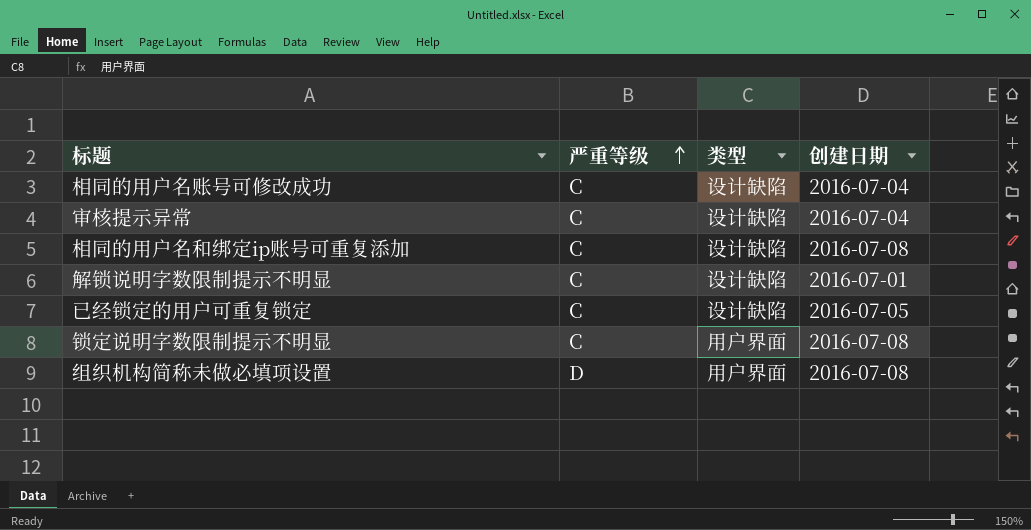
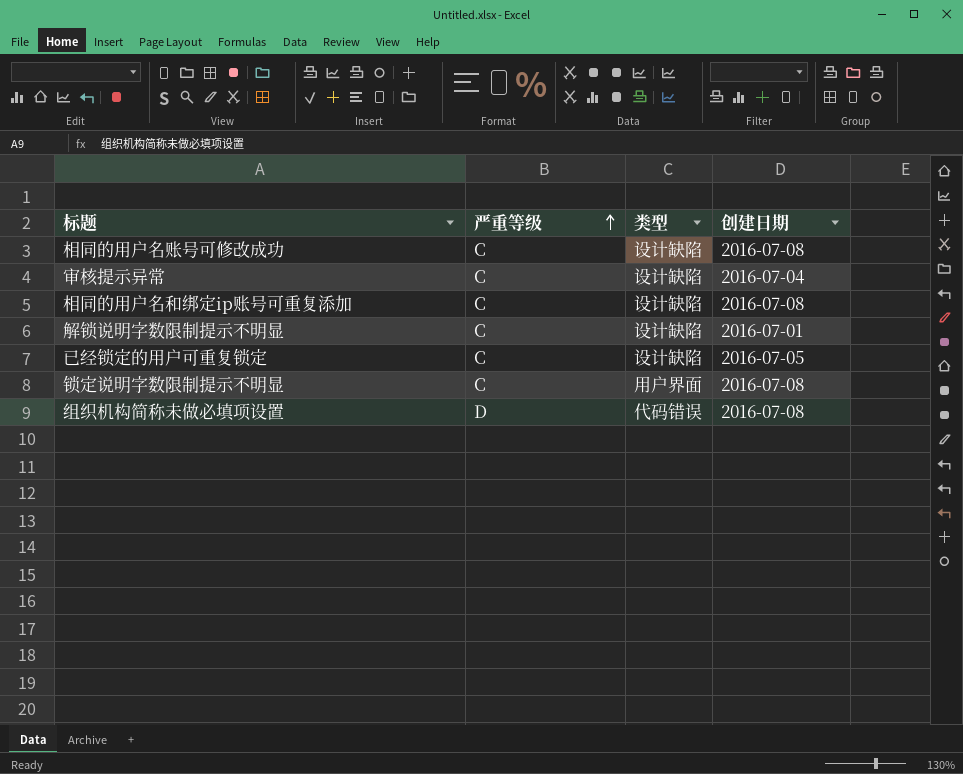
相同的用户名账号可修改成功 | 创建日期: 2016-07-04 -> 2016-07-08
组织机构简称未做必填项设置 | 类型: 用户界面 -> 代码错误

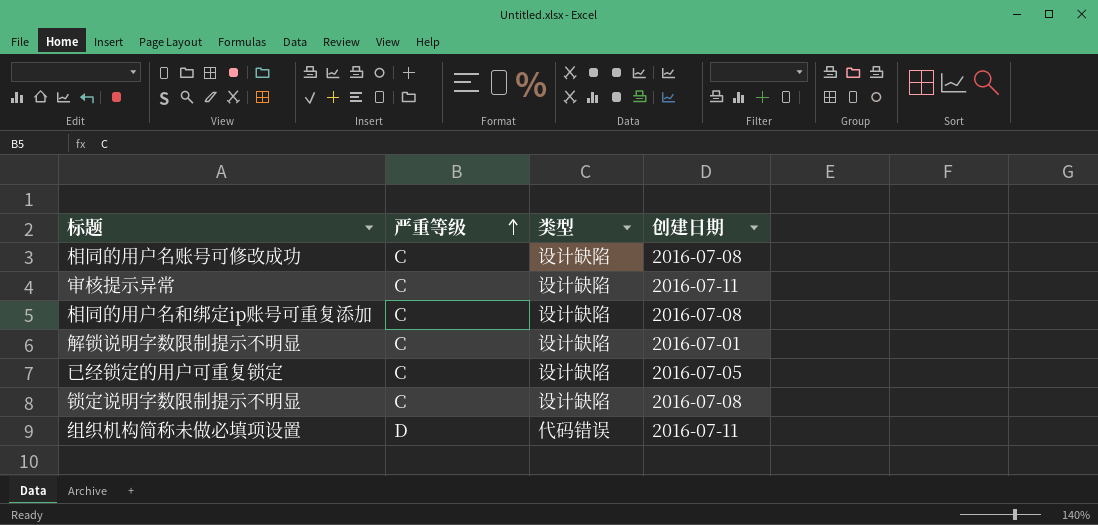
审核提示异常 | 创建日期: 2016-07-04 -> 2016-07-11
锁定说明字数限制提示不明显 | 类型: 用户界面 -> 设计缺陷
组织机构简称未做必填项设置 | 创建日期: 2016-07-08 -> 2016-07-11

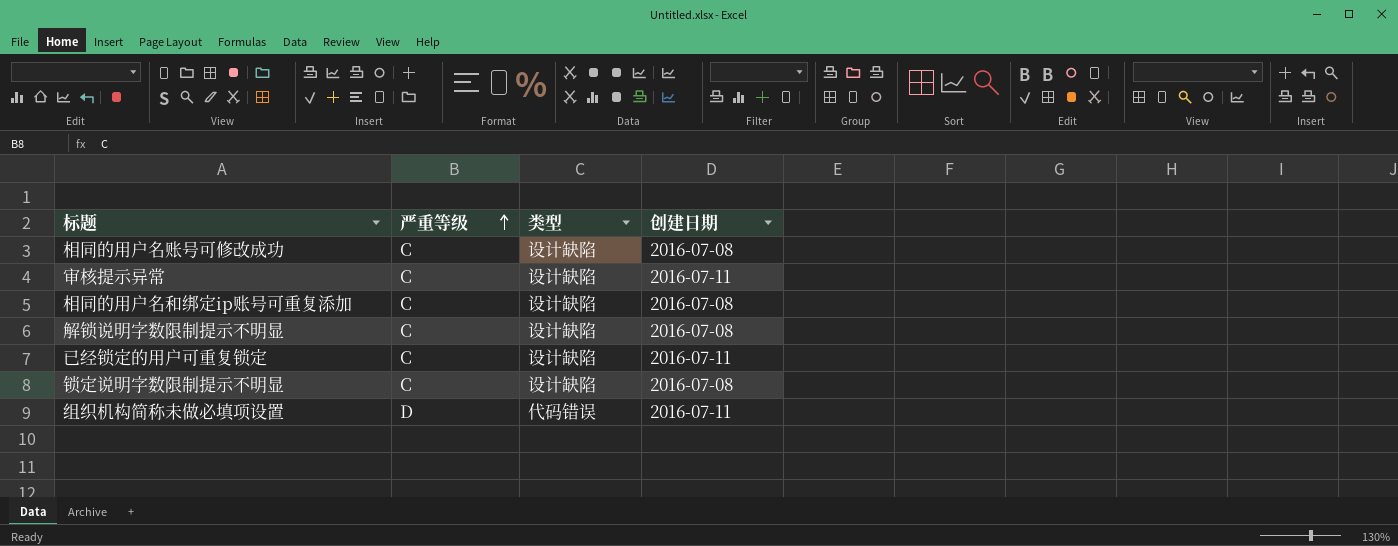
解锁说明字数限制提示不明显 | 创建日期: 2016-07-01 -> 2016-07-08
已经锁定的用户可重复锁定 | 创建日期: 2016-07-05 -> 2016-07-11

